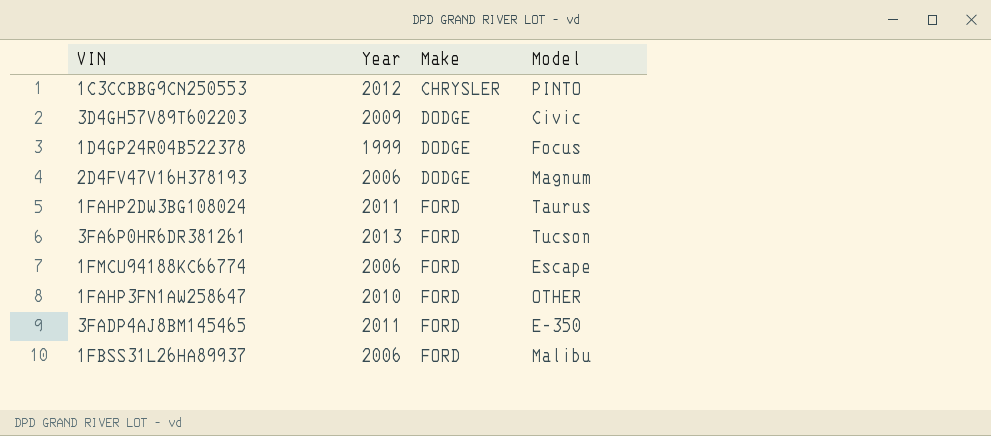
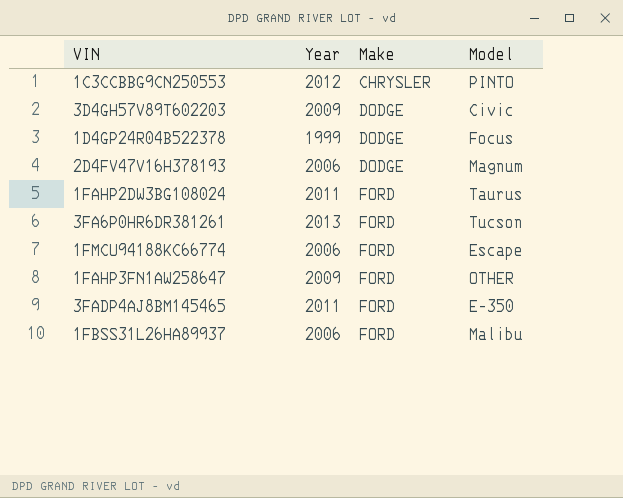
1FAHP3FN1AW258647 | Year: 2010 -> 2009

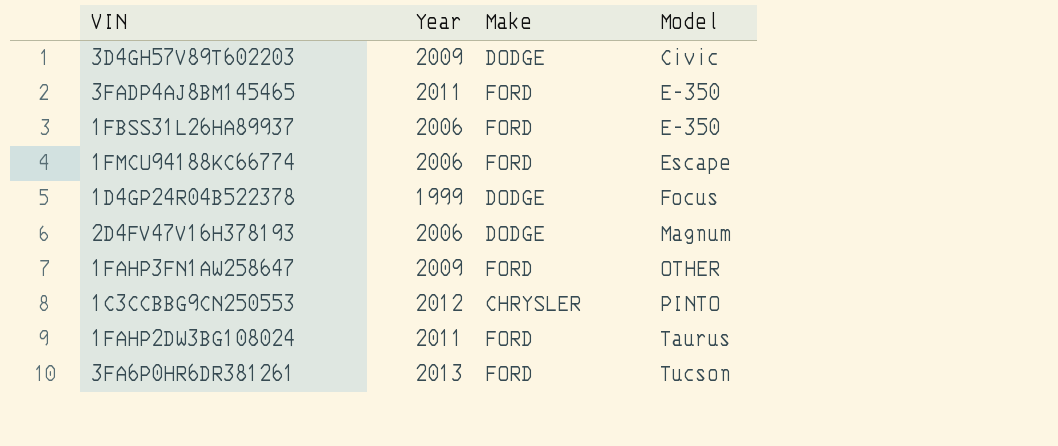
row order: Make ascending -> Model ascending
1FBSS31L26HA89937 | Model: Malibu -> E-350

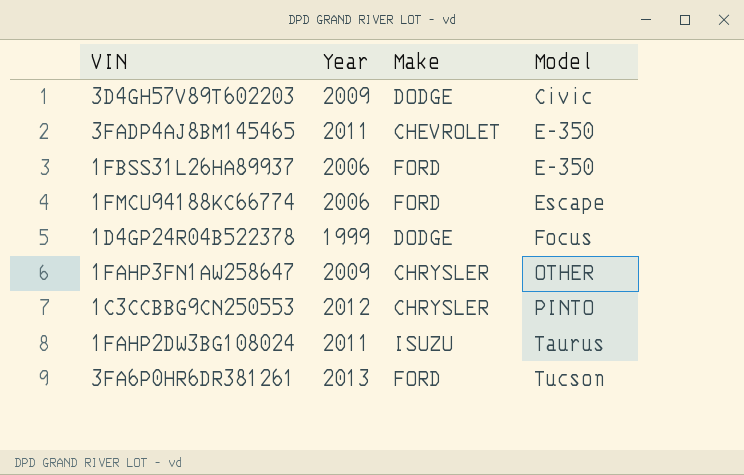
row 2D4FV47V16H378193: 2006 | DODGE | Magnum -> none
3FADP4AJ8BM145465 | Make: FORD -> CHEVROLET
1FAHP3FN1AW258647 | Make: FORD -> CHRYSLER
1FAHP2DW3BG108024 | Make: FORD -> ISUZU

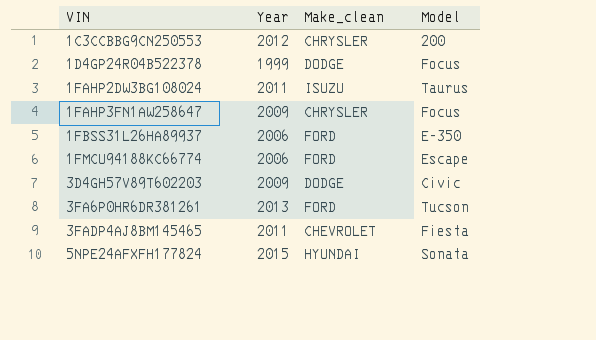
row order: Model ascending -> VIN ascending
column name: Make -> Make_clean
1C3CCBBG9CN250553 | Model: PINTO -> 200
1FAHP3FN1AW258647 | Model: OTHER -> Focus
3FADP4AJ8BM145465 | Model: E-350 -> Fiesta
row 5NPE24AFXFH177824: none -> 2015 | HYUNDAI | Sonata

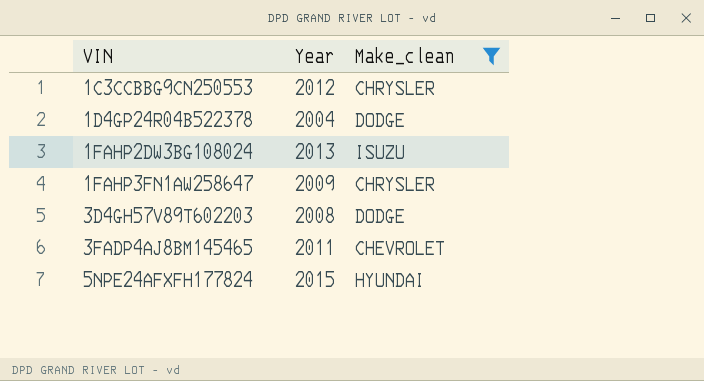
filter: none -> Make_clean != FORD
column Model | position: 4 -> none
1D4GP24R04B522378 | Year: 1999 -> 2004
1FAHP2DW3BG108024 | Year: 2011 -> 2013
3D4GH57V89T602203 | Year: 2009 -> 2008

